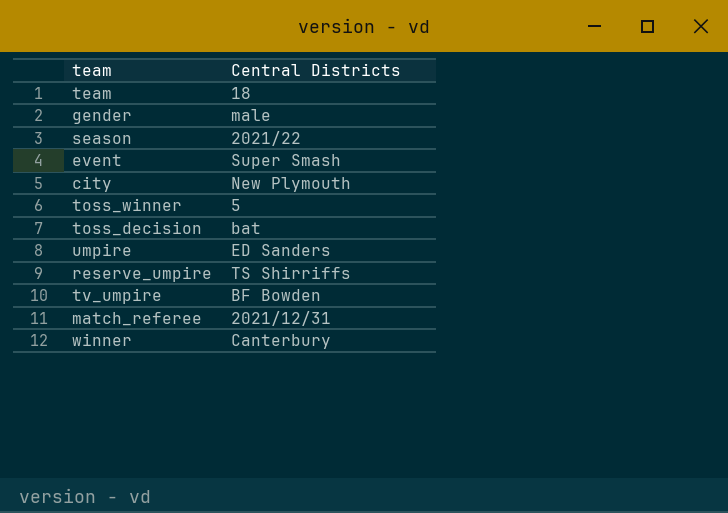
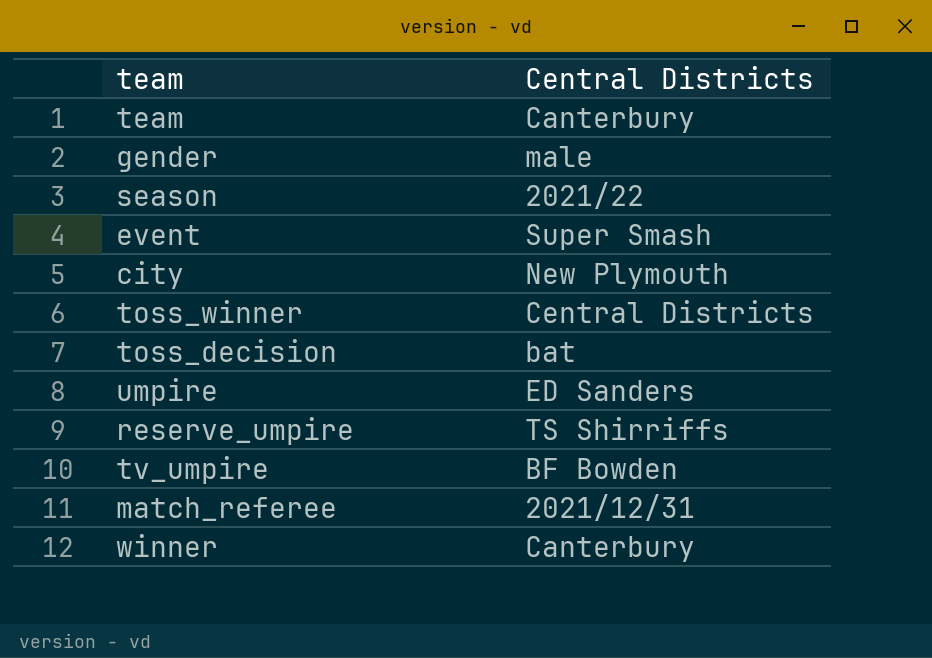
team | Central Districts: 18 -> Canterbury
toss_winner | Central Districts: 5 -> Central Districts

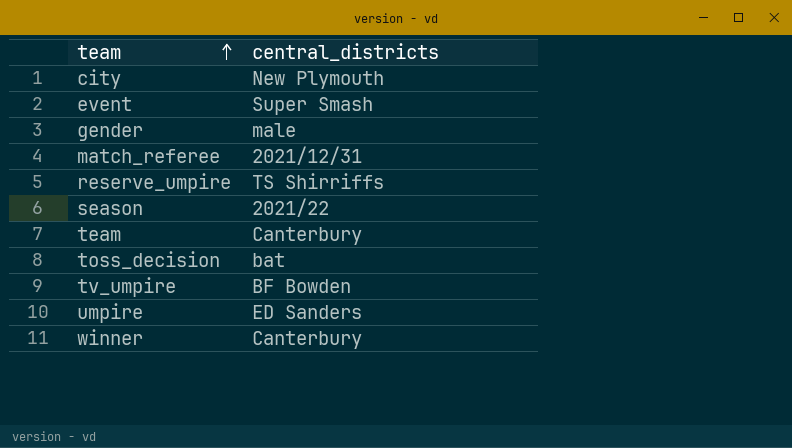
row order: none -> team ascending
column name: Central Districts -> central_districts
row toss_winner: Central Districts -> none

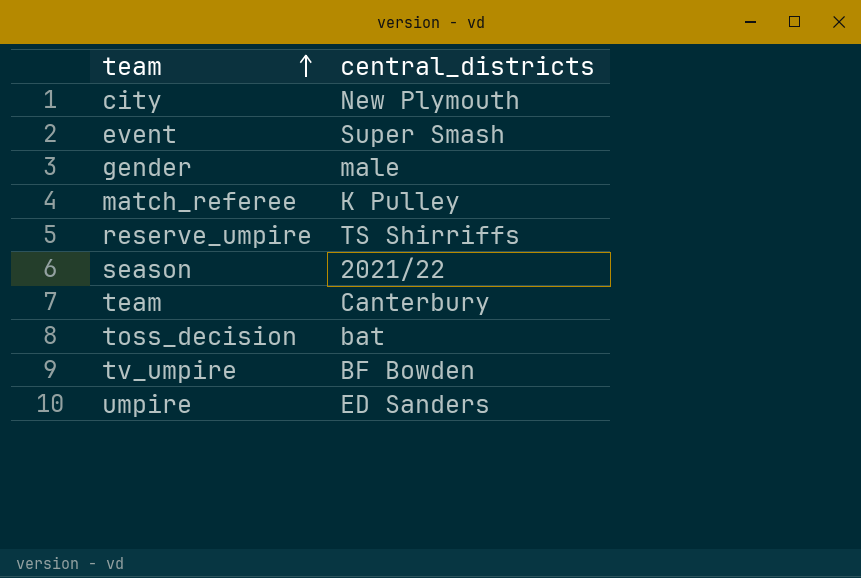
row winner: Canterbury -> none
match_referee | central_districts: 2021/12/31 -> K Pulley

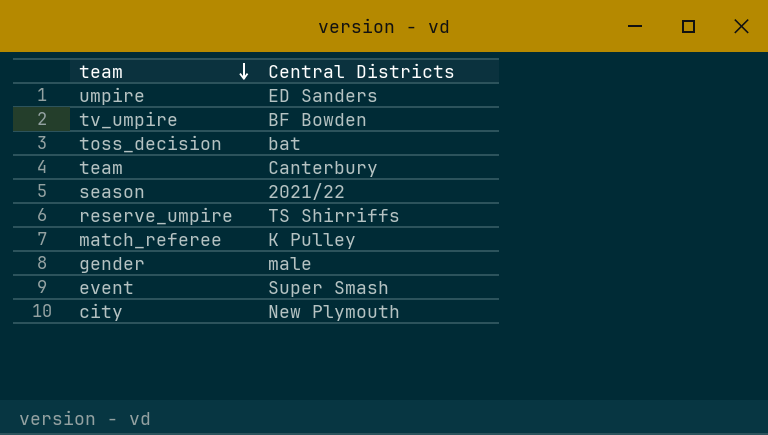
row order: team ascending -> team descending
column name: central_districts -> Central Districts

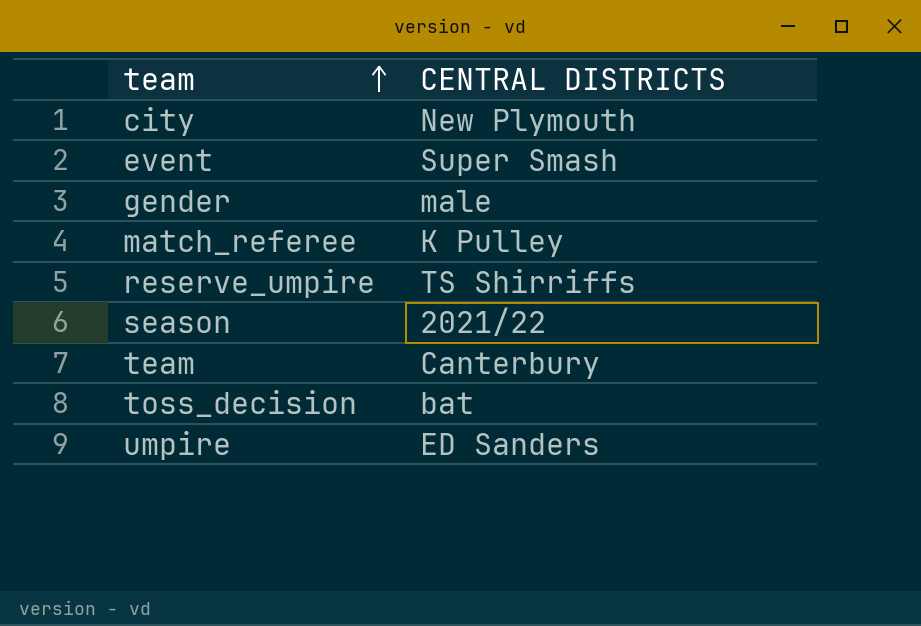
row order: team descending -> team ascending
column name: Central Districts -> CENTRAL DISTRICTS
row tv_umpire: BF Bowden -> none

